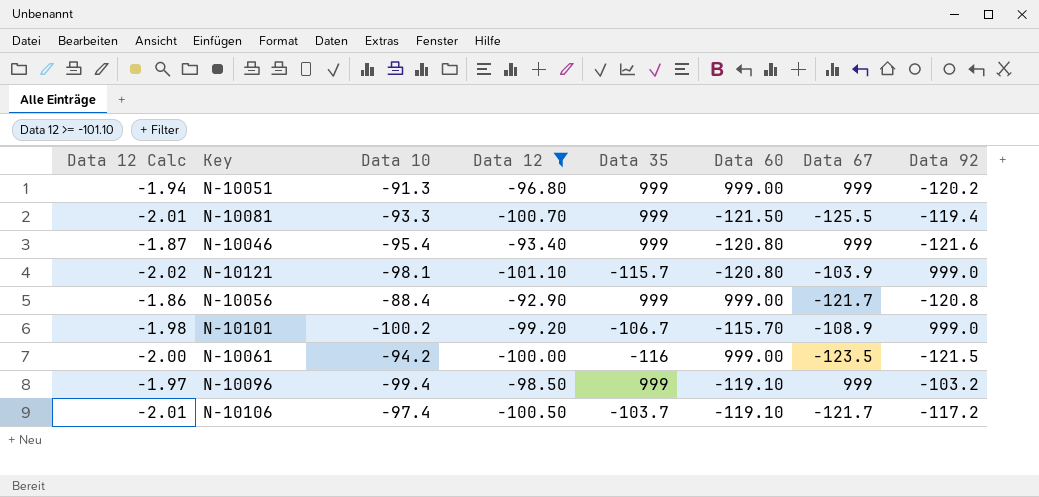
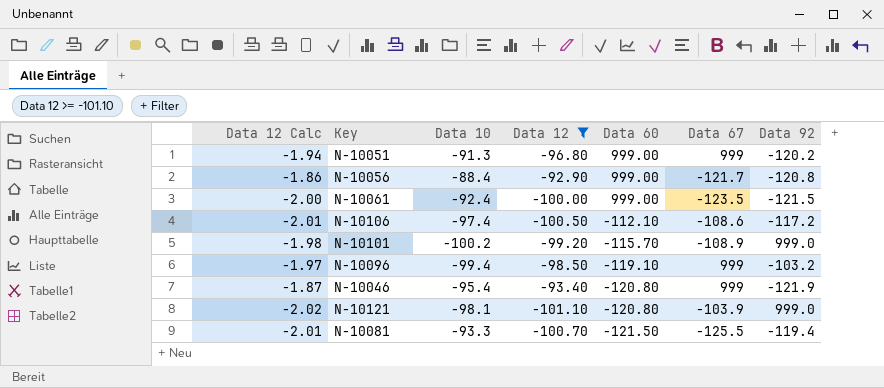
row order: none -> Data 60 descending
column Data 35 | position: 5 -> none
N-10061 | Data 10: -94.2 -> -92.4
N-10106 | Data 60: -119.10 -> -112.10
N-10106 | Data 67: -121.7 -> -108.6
N-10046 | Data 92: -121.6 -> -121.9

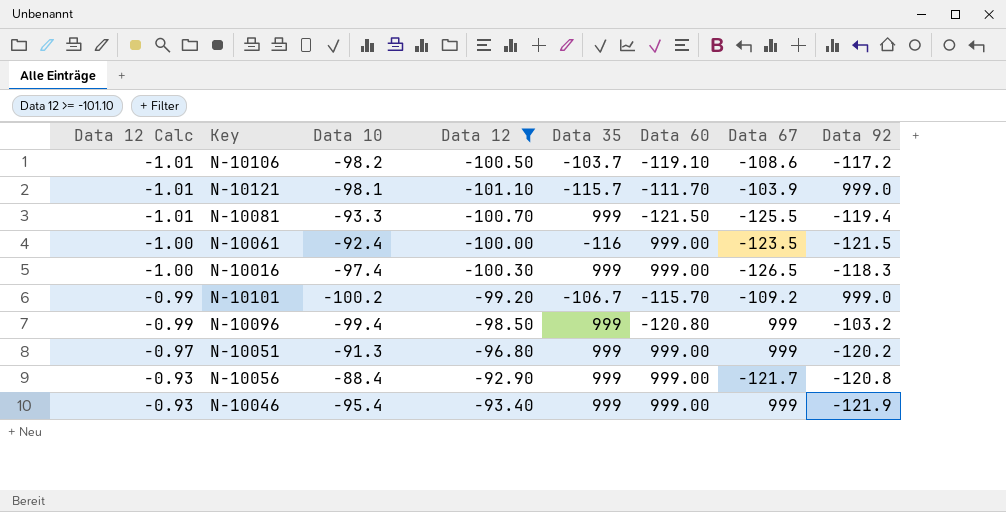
row order: Data 60 descending -> Data 12 Calc ascending
column Data 12 Calc | formula: [Data 12] * 0.02 -> [Data 12] * 0.01
column Data 35 | position: none -> 5
N-10106 | Data 10: -97.4 -> -98.2
N-10106 | Data 60: -112.10 -> -119.10
N-10121 | Data 60: -120.80 -> -111.70
row N-10016: none -> -1.00 | -97.4 | -100.30 | 999 | 999.00 | -126.5 | -118.3
N-10101 | Data 67: -108.9 -> -109.2
N-10096 | Data 60: -119.10 -> -120.80
N-10046 | Data 60: -120.80 -> 999.00

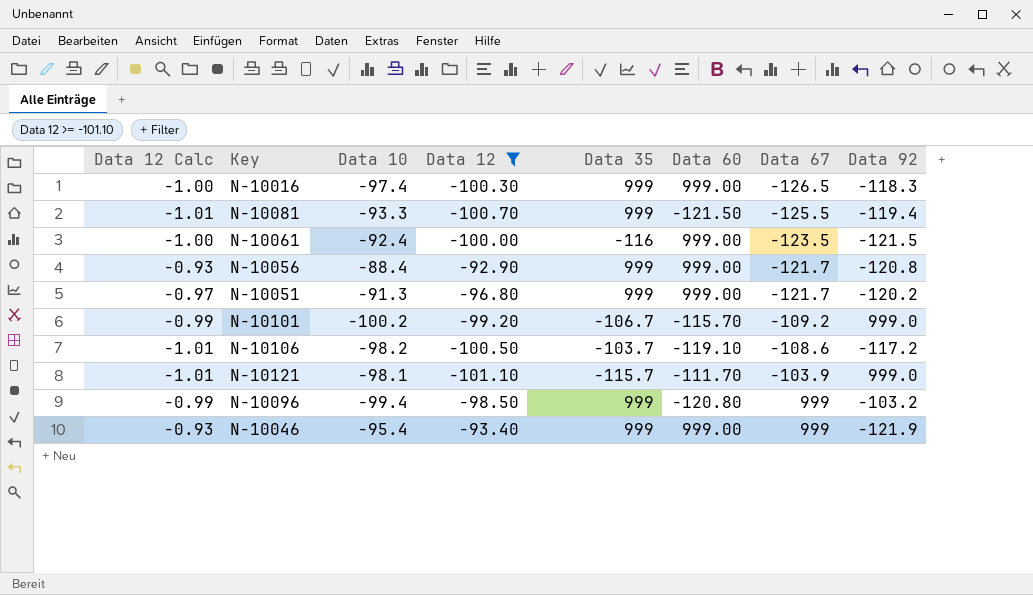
row order: Data 12 Calc ascending -> Data 67 ascending
N-10051 | Data 67: 999 -> -121.7

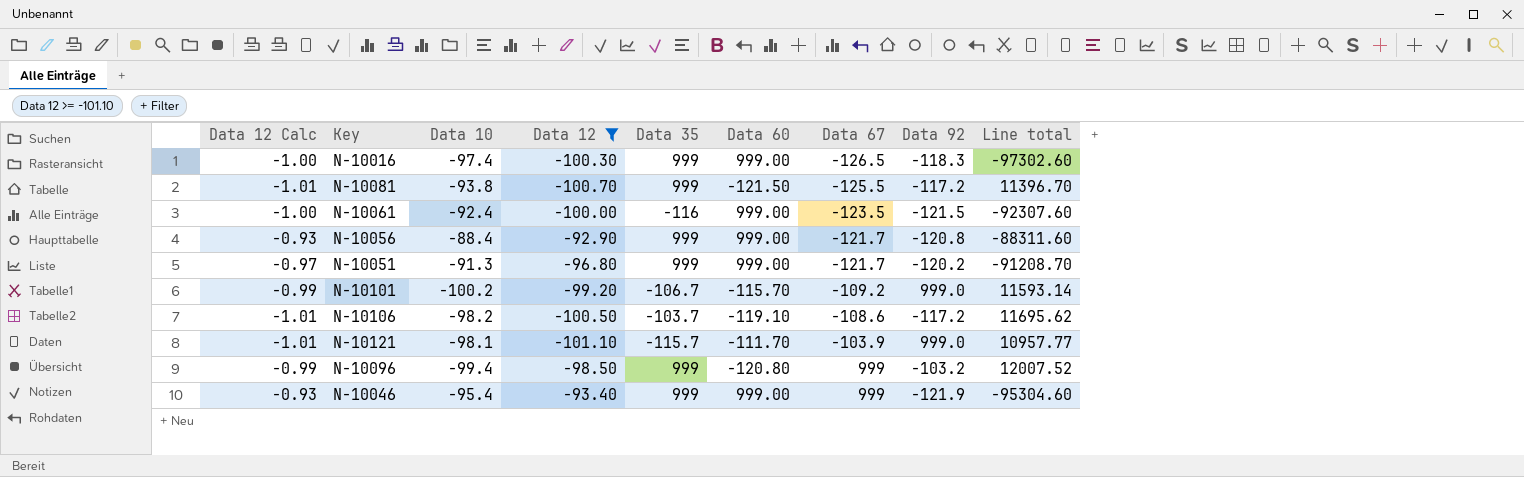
column Line total | formula: none -> [Data 10] * [Data 60]
N-10081 | Data 10: -93.3 -> -93.8
N-10081 | Data 92: -119.4 -> -117.2

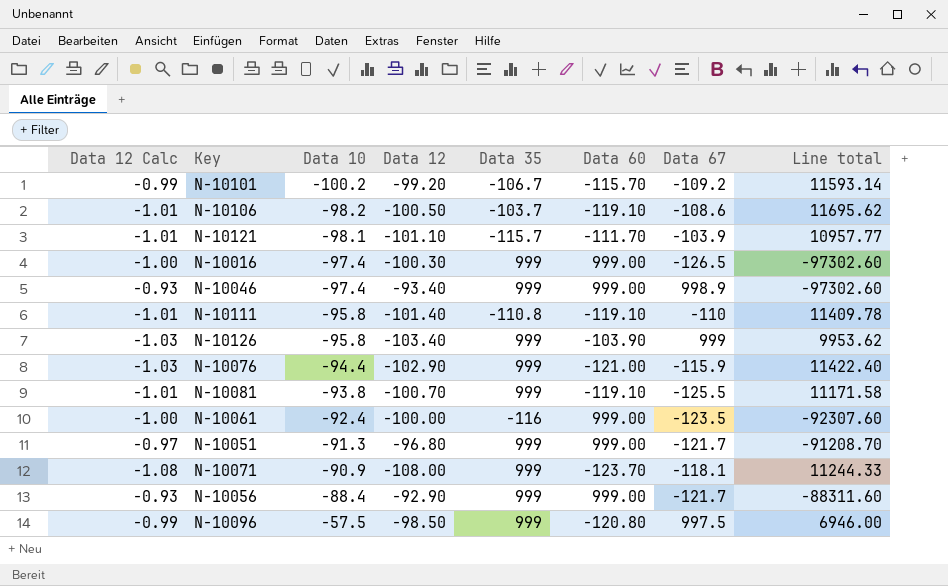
filter: Data 12 >= -101.10 -> none
row order: Data 67 ascending -> Data 10 ascending
column Data 92 | position: 8 -> none
N-10046 | Data 10: -95.4 -> -97.4
N-10046 | Data 67: 999 -> 998.9
N-10046 | Line total: -95304.60 -> -97302.60
N-10081 | Data 60: -121.50 -> -119.10
N-10081 | Line total: 11396.70 -> 11171.58
N-10096 | Data 10: -99.4 -> -57.5
N-10096 | Data 67: 999 -> 997.5
N-10096 | Line total: 12007.52 -> 6946.00

